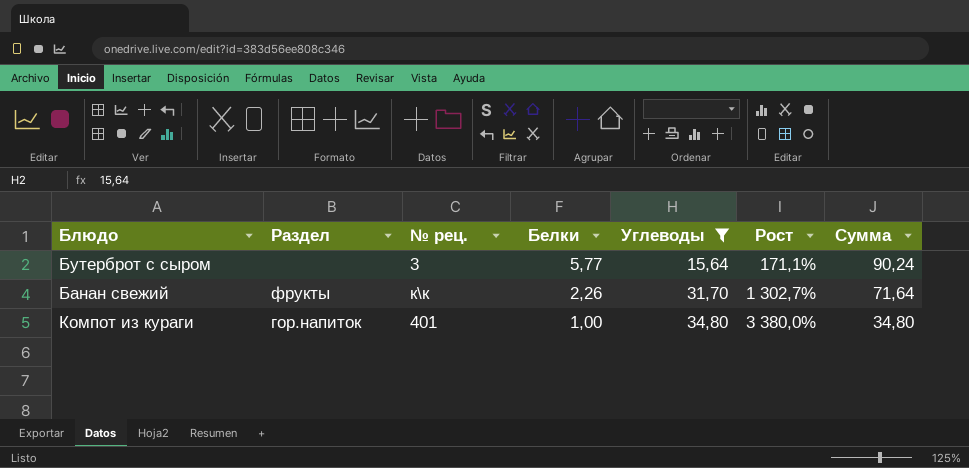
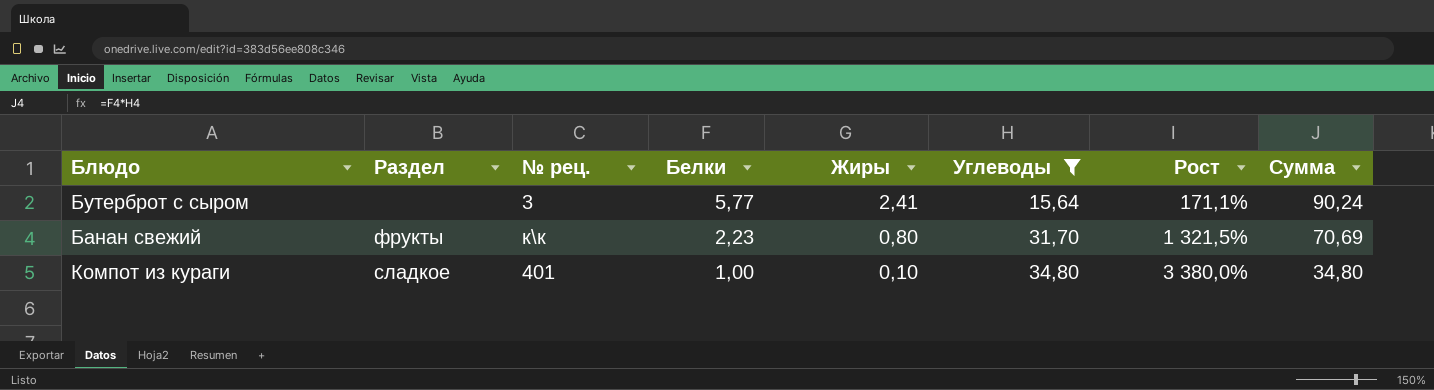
column Жиры | position: none -> 5
Банан свежий | Белки: 2,26 -> 2,23
Банан свежий | Рост: 1 302,7% -> 1 321,5%
Банан свежий | Сумма: 71,64 -> 70,69
Компот из кураги | Раздел: гор.напиток -> сладкое

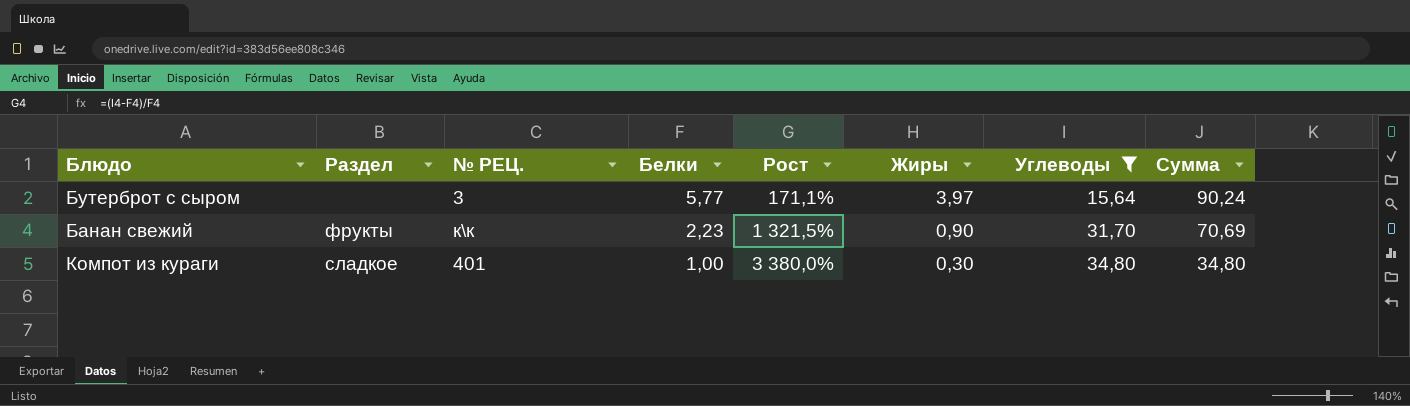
column name: № рец. -> № РЕЦ.
column Рост | position: 7 -> 5
Бутерброт с сыром | Жиры: 2,41 -> 3,97
Банан свежий | Жиры: 0,80 -> 0,90
Компот из кураги | Жиры: 0,10 -> 0,30

